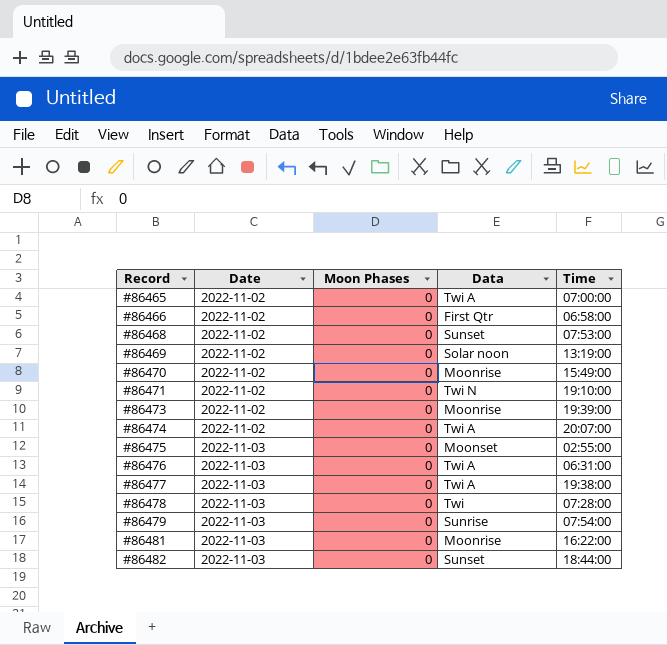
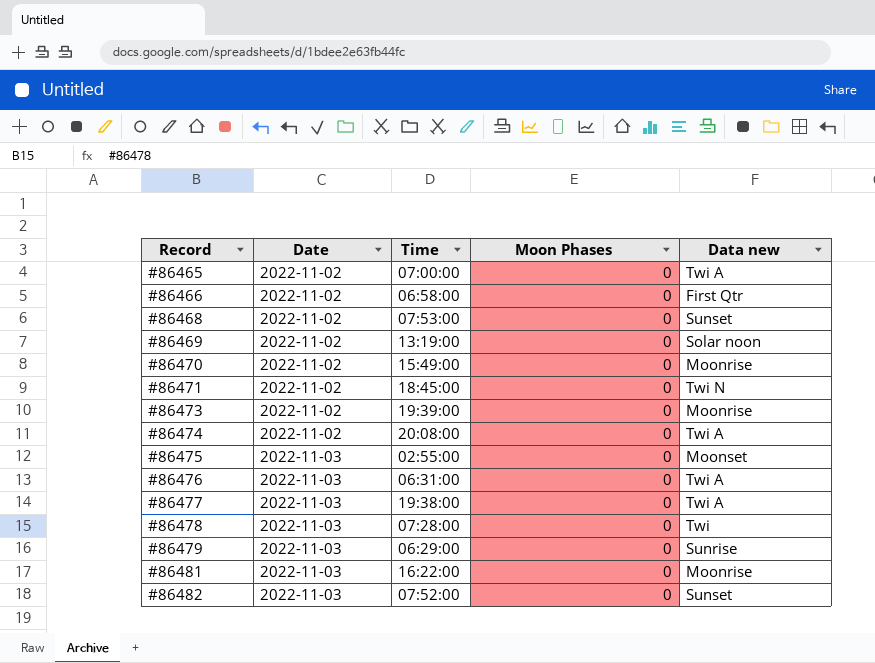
column Time | position: 5 -> 3
column name: Data -> Data new
#86471 | Time: 19:10:00 -> 18:45:00
#86474 | Time: 20:07:00 -> 20:08:00
#86479 | Time: 07:54:00 -> 06:29:00
#86482 | Time: 18:44:00 -> 07:52:00

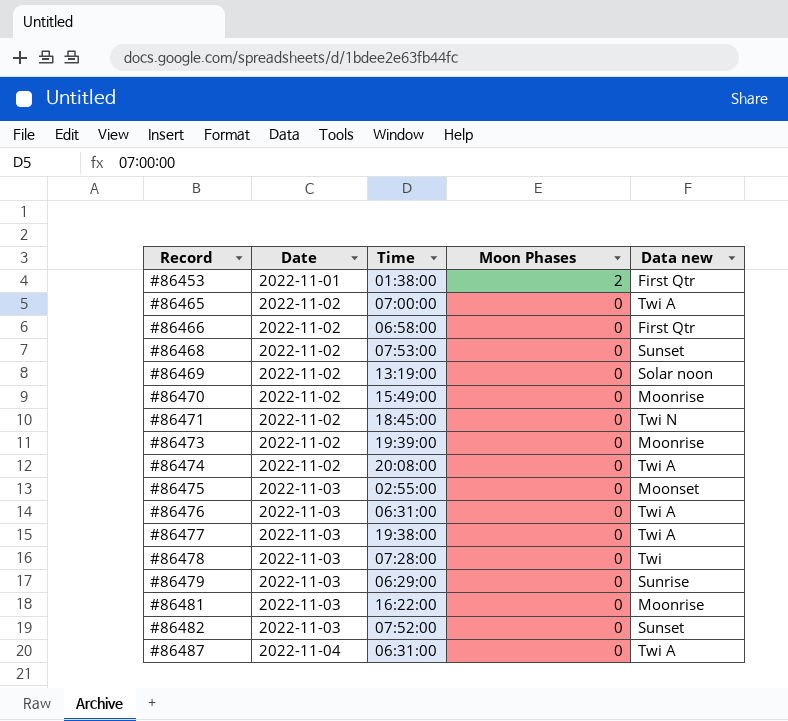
row #86453: none -> 2022-11-01 | 01:38:00 | 2 | First Qtr
row #86487: none -> 2022-11-04 | 06:31:00 | 0 | Twi A

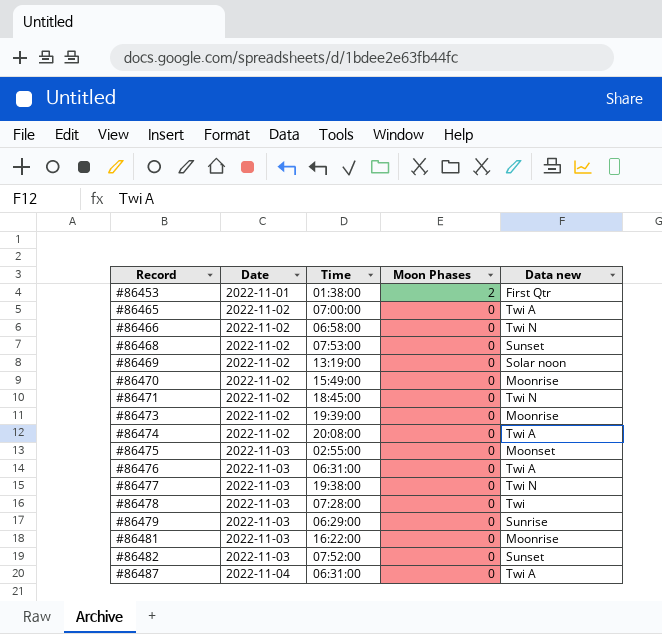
#86466 | Data new: First Qtr -> Twi N
#86477 | Data new: Twi A -> Twi N

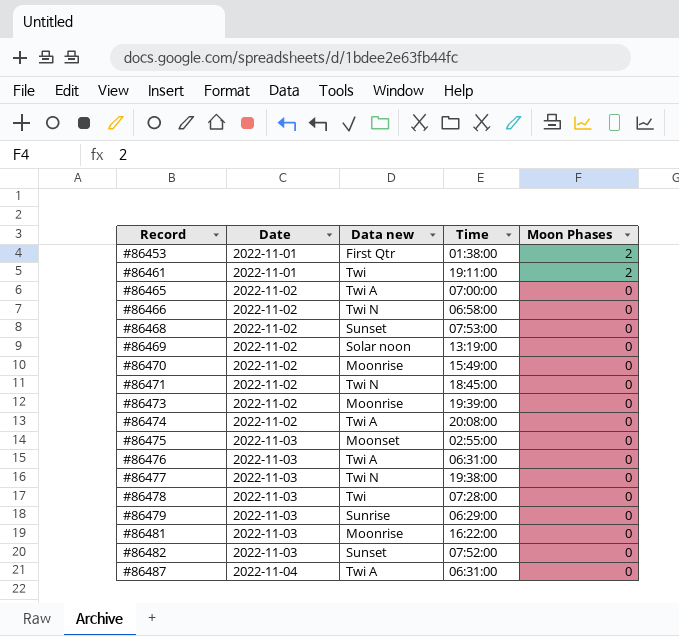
column Data new | position: 5 -> 3
row #86461: none -> 2022-11-01 | Twi | 19:11:00 | 2

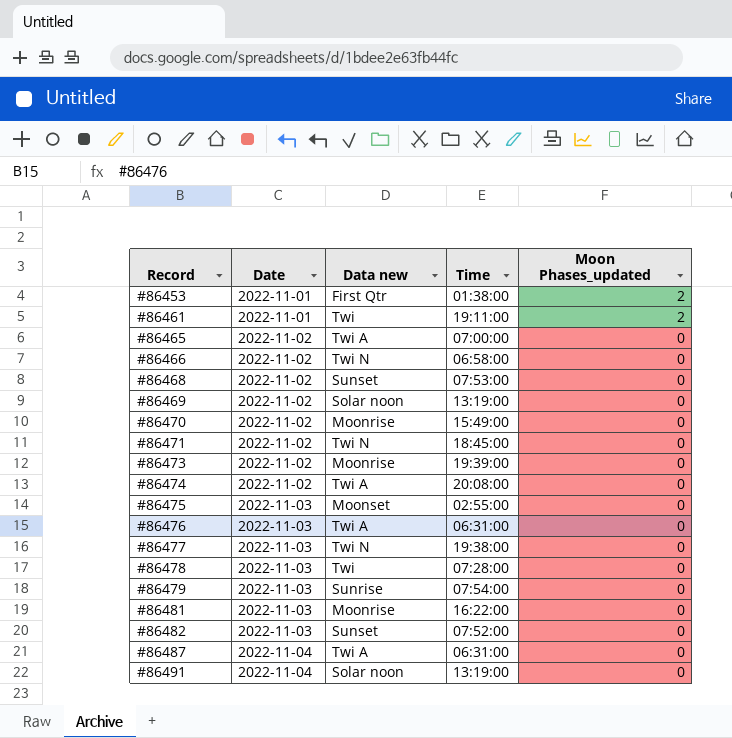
column name: Moon Phases -> Moon Phases_updated
#86479 | Time: 06:29:00 -> 07:54:00
row #86491: none -> 2022-11-04 | Solar noon | 13:19:00 | 0

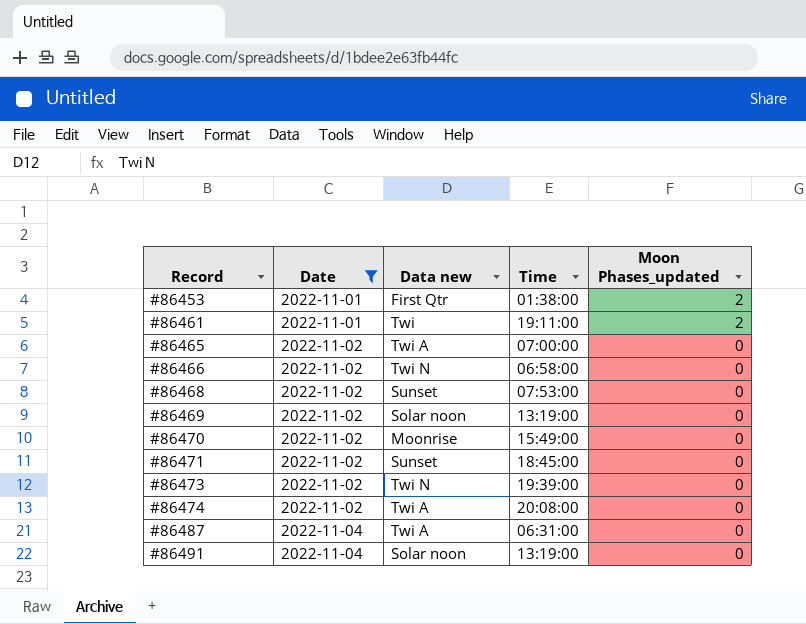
filter: none -> Date != 2022-11-03
#86471 | Data new: Twi N -> Sunset
#86473 | Data new: Moonrise -> Twi N

